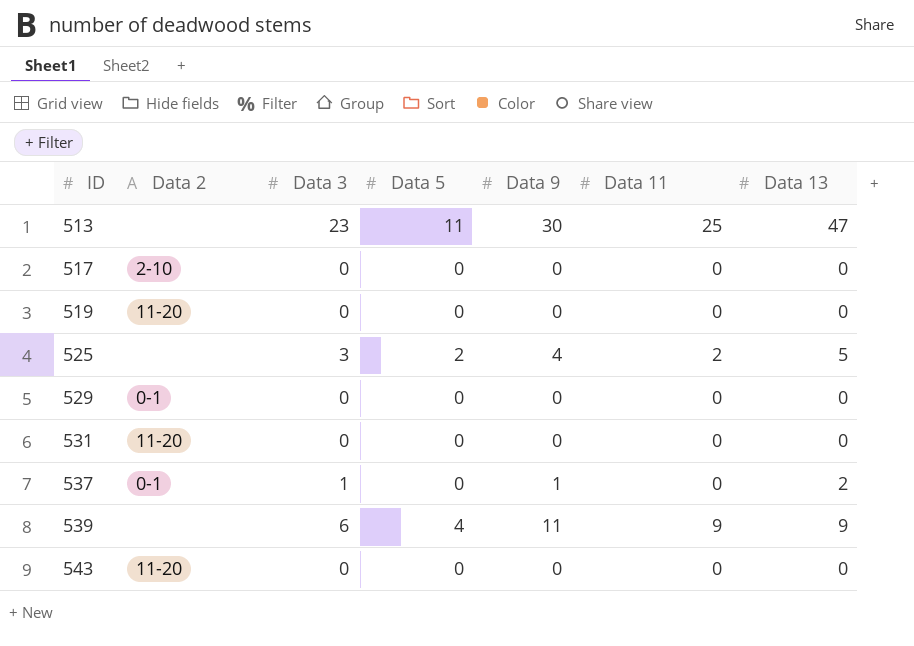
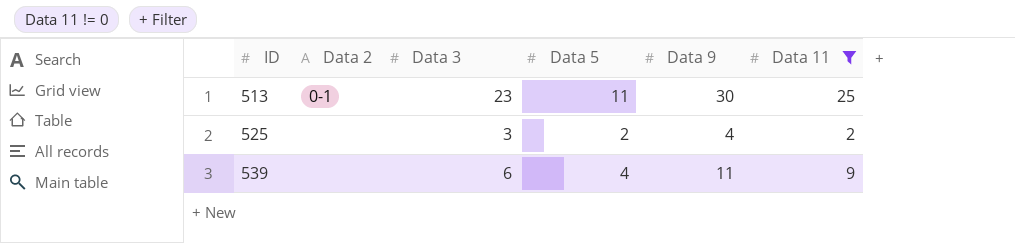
filter: none -> Data 11 != 0
column Data 13 | position: 7 -> none
513 | Data 2: none -> 0-1

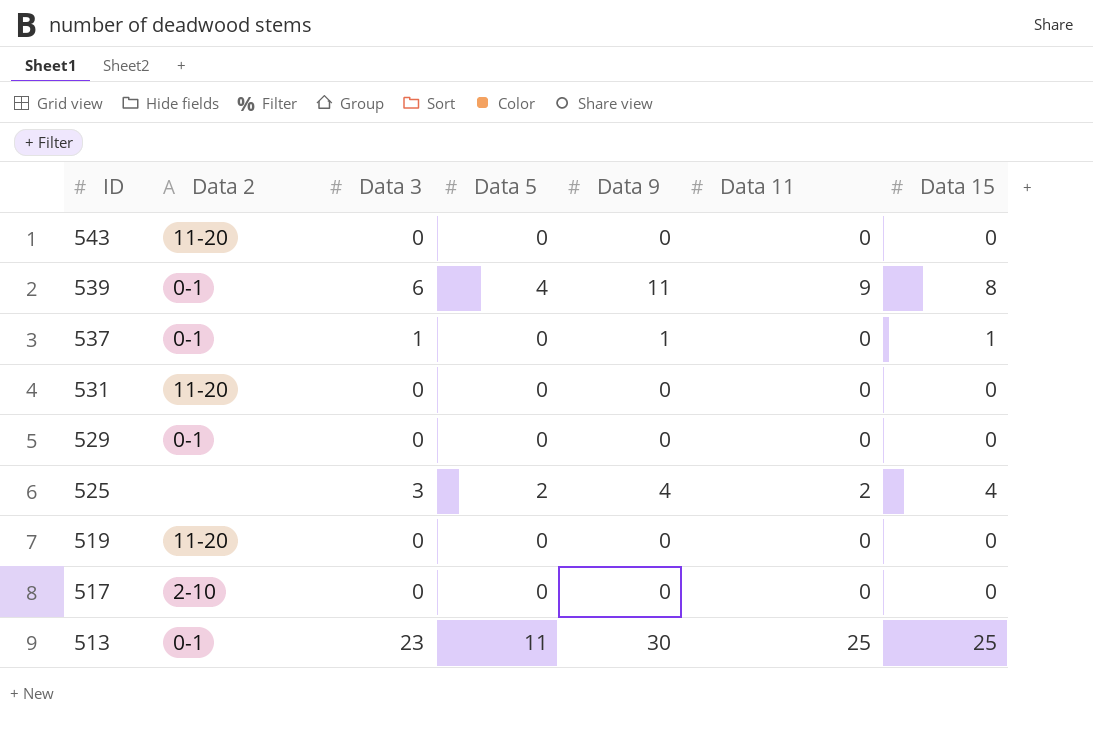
filter: Data 11 != 0 -> none
row order: ID ascending -> ID descending
column Data 15 | position: none -> 7
539 | Data 2: none -> 0-1

